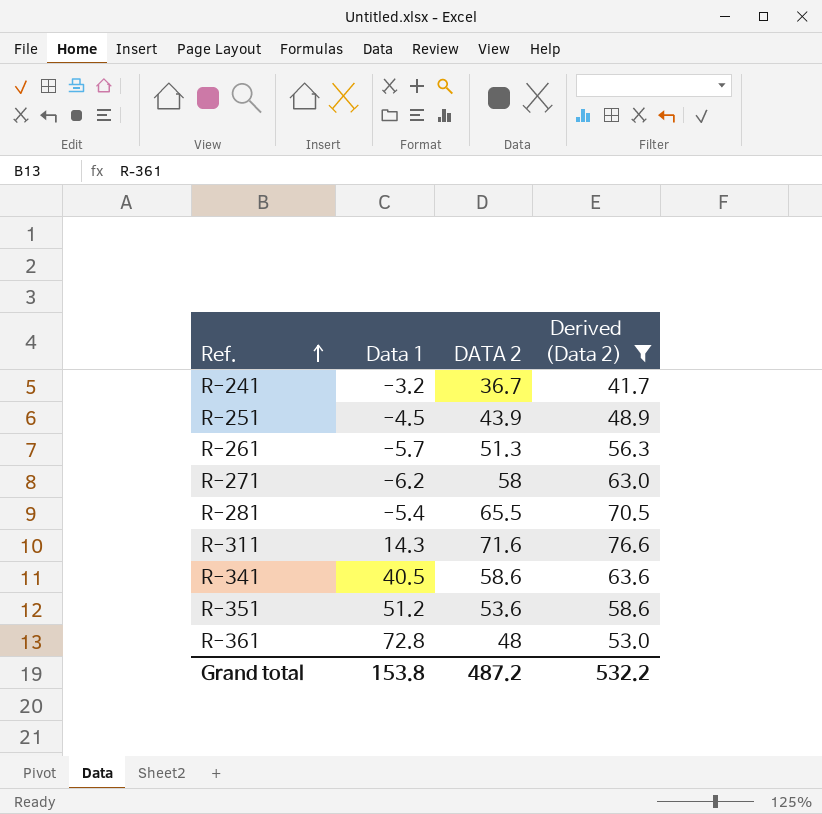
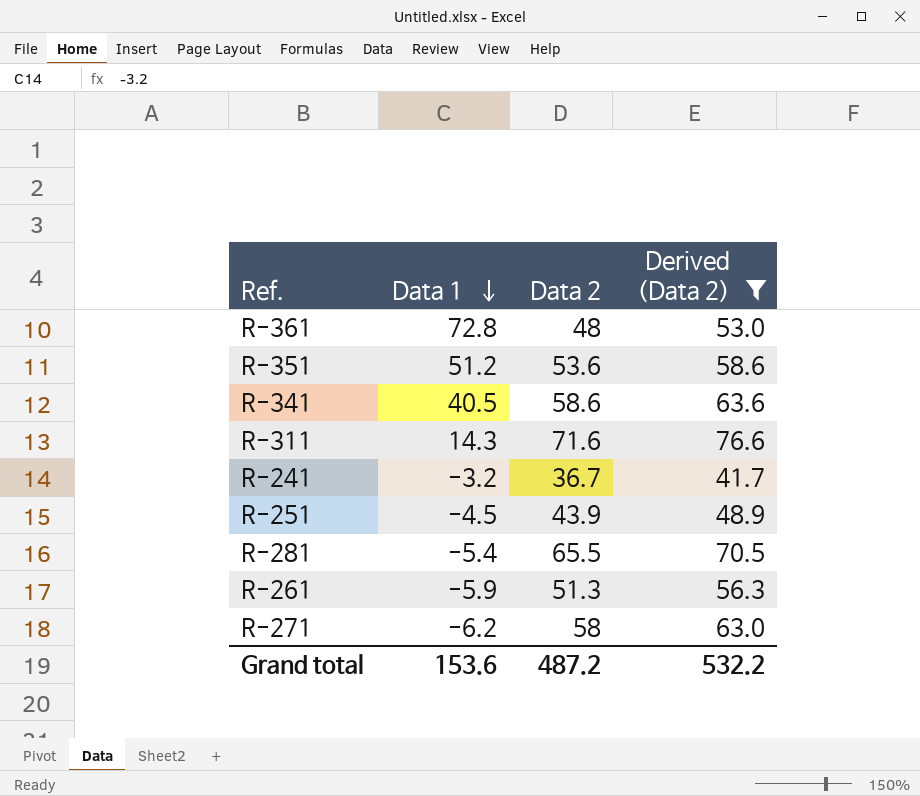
row order: Ref. ascending -> Data 1 descending
column name: DATA 2 -> Data 2
R-261 | Data 1: -5.7 -> -5.9
Grand total | Data 1: 153.8 -> 153.6

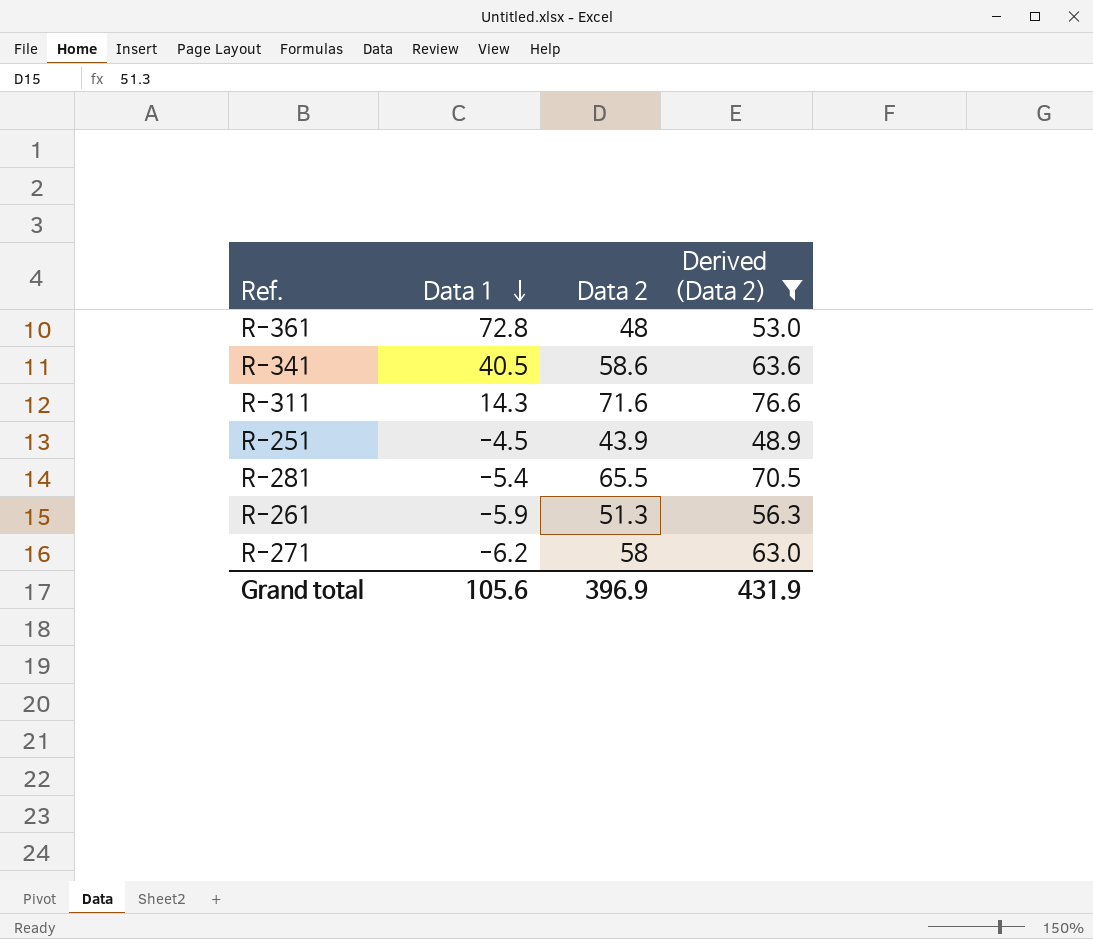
row R-351: 51.2 | 53.6 | 58.6 -> none
row R-241: -3.2 | 36.7 | 41.7 -> none
Grand total | Data 1: 153.6 -> 105.6
Grand total | Data 2: 487.2 -> 396.9
Grand total | Derived (Data 2): 532.2 -> 431.9

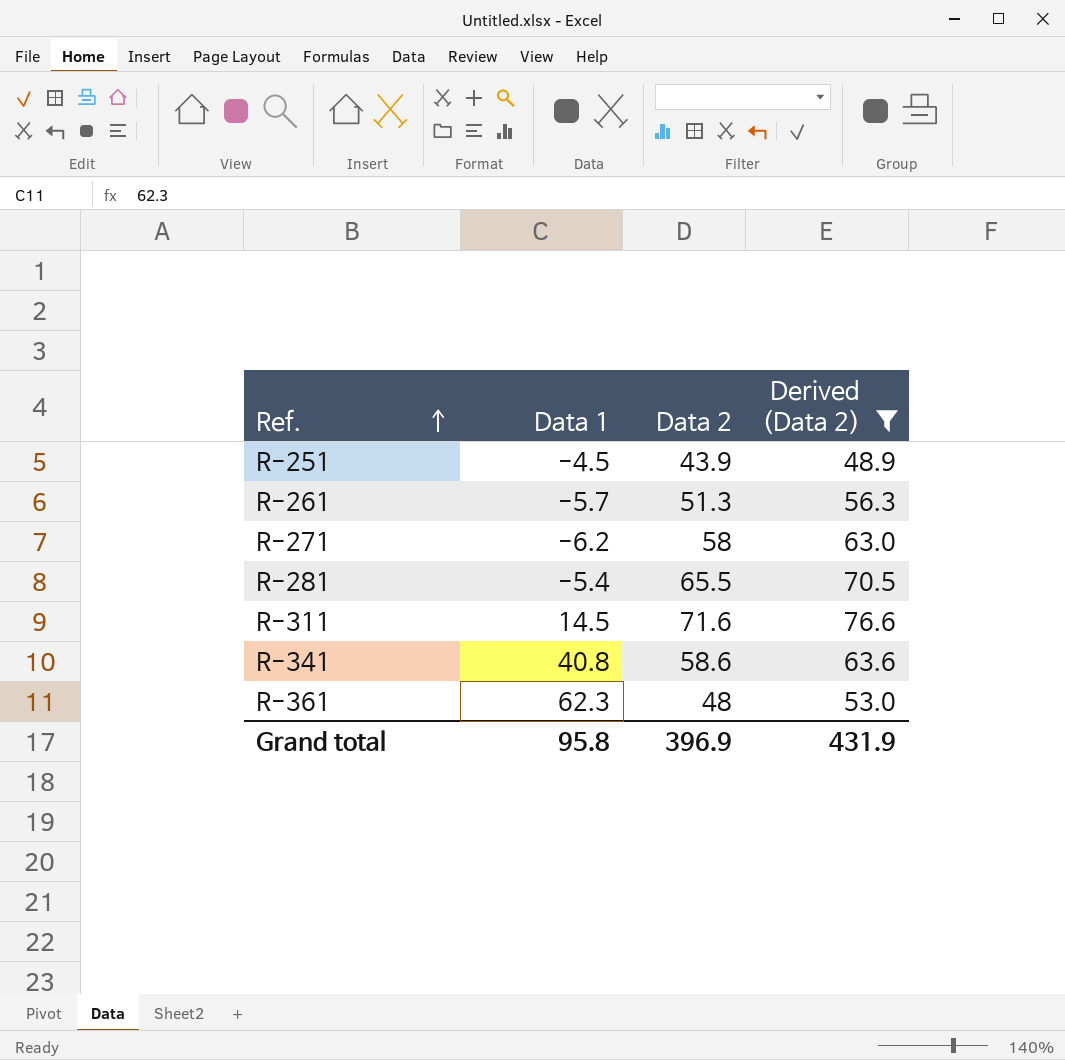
row order: Data 1 descending -> Ref. ascending
R-261 | Data 1: -5.9 -> -5.7
R-311 | Data 1: 14.3 -> 14.5
R-341 | Data 1: 40.5 -> 40.8
R-361 | Data 1: 72.8 -> 62.3
Grand total | Data 1: 105.6 -> 95.8

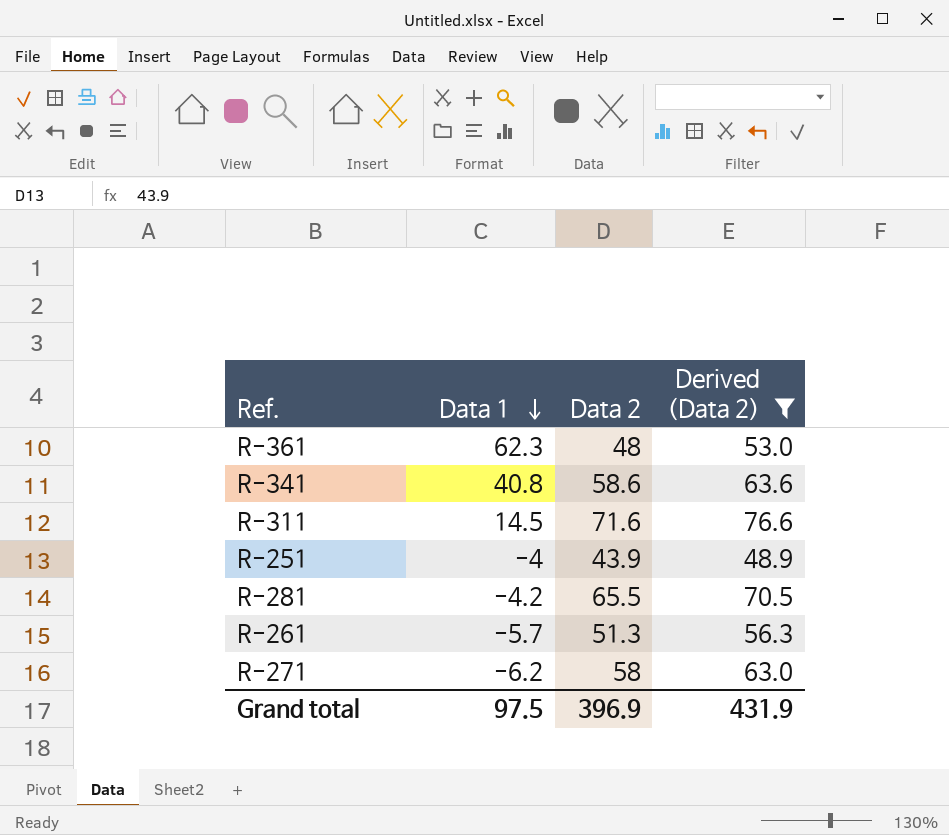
row order: Ref. ascending -> Data 1 descending
R-251 | Data 1: -4.5 -> -4
R-281 | Data 1: -5.4 -> -4.2
Grand total | Data 1: 95.8 -> 97.5

